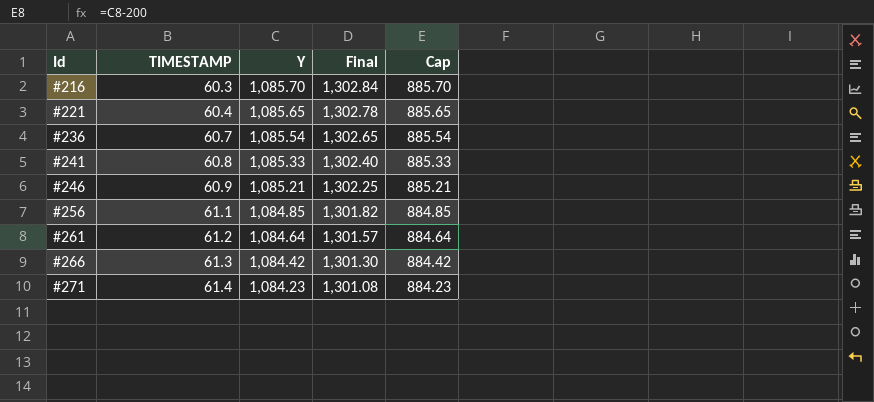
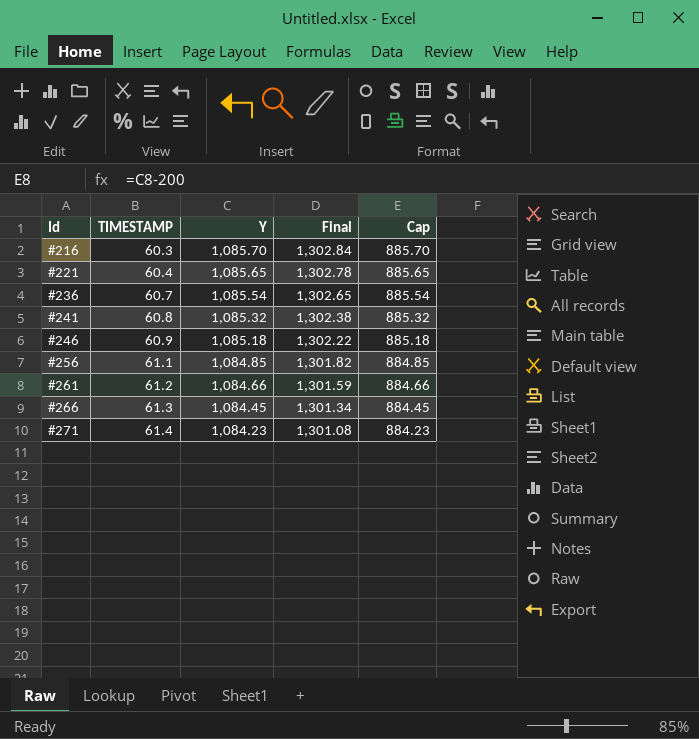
#241 | Y: 1,085.33 -> 1,085.32
#241 | Final: 1,302.40 -> 1,302.38
#241 | Cap: 885.33 -> 885.32
#246 | Y: 1,085.21 -> 1,085.18
#246 | Final: 1,302.25 -> 1,302.22
#246 | Cap: 885.21 -> 885.18
#261 | Y: 1,084.64 -> 1,084.66
#261 | Final: 1,301.57 -> 1,301.59
#261 | Cap: 884.64 -> 884.66
#266 | Y: 1,084.42 -> 1,084.45
#266 | Final: 1,301.30 -> 1,301.34
#266 | Cap: 884.42 -> 884.45

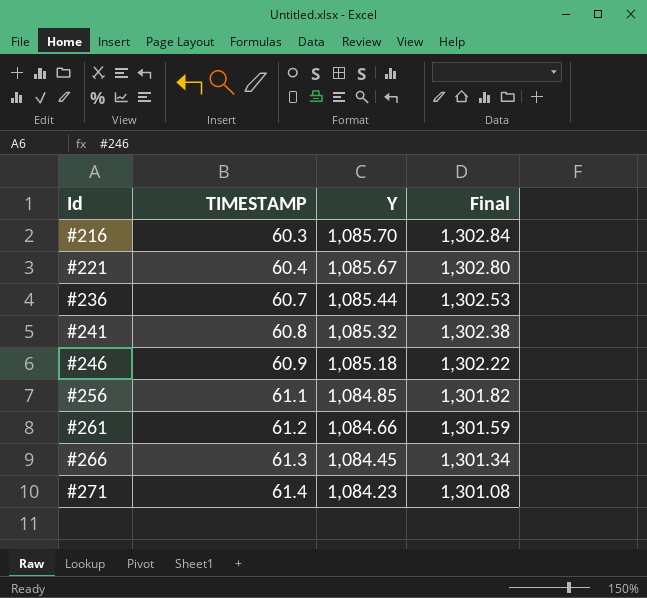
column Cap | formula: [Y] - 200 -> none
#221 | Y: 1,085.65 -> 1,085.67
#221 | Final: 1,302.78 -> 1,302.80
#236 | Y: 1,085.54 -> 1,085.44
#236 | Final: 1,302.65 -> 1,302.53

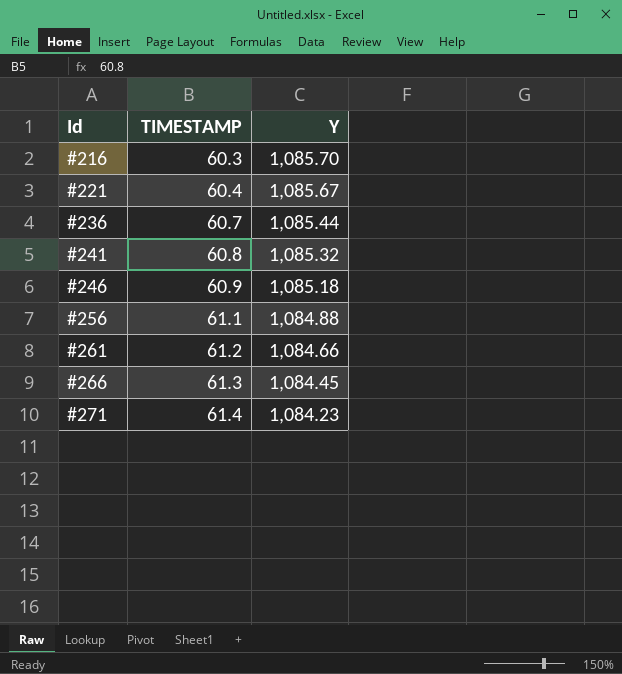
column Final | formula: [Y] * 1.2 -> none
#256 | Y: 1,084.85 -> 1,084.88

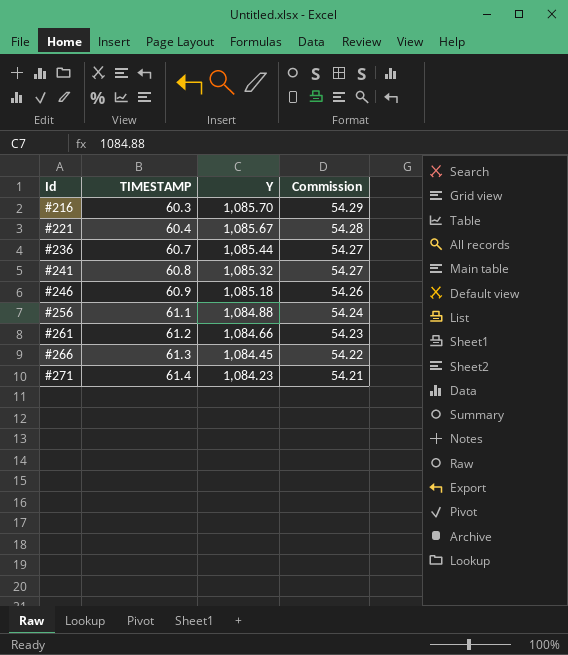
column Commission | formula: none -> [Y] * 0.05

